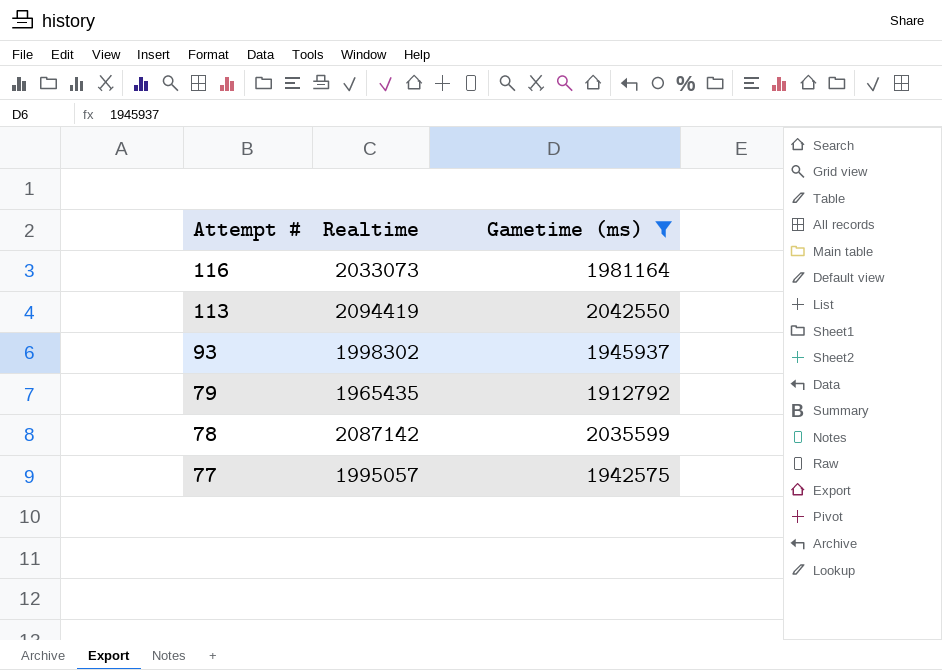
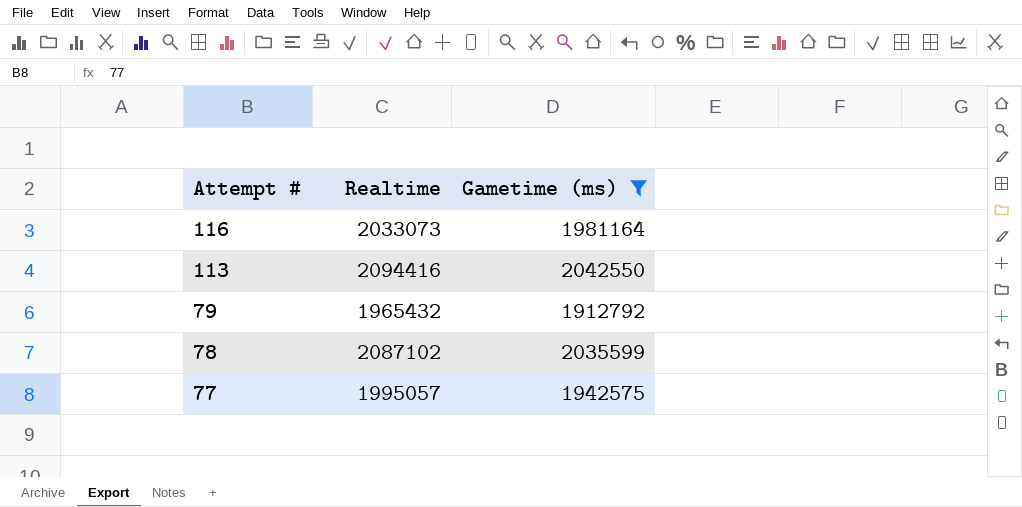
row 93: 1998302 | 1945937 -> none
113 | Realtime: 2094419 -> 2094416
79 | Realtime: 1965435 -> 1965432
78 | Realtime: 2087142 -> 2087102

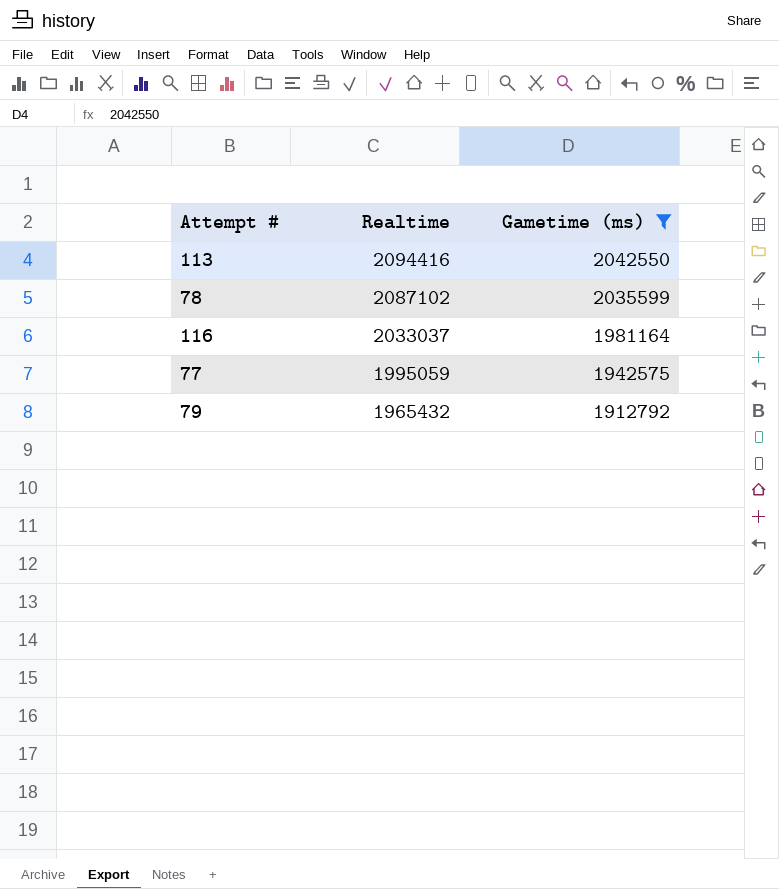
row order: Attempt # descending -> Realtime descending
116 | Realtime: 2033073 -> 2033037
77 | Realtime: 1995057 -> 1995059

